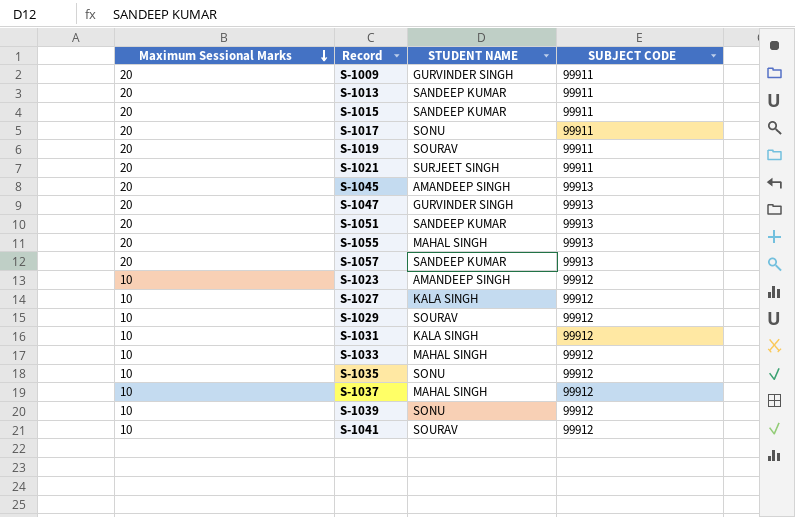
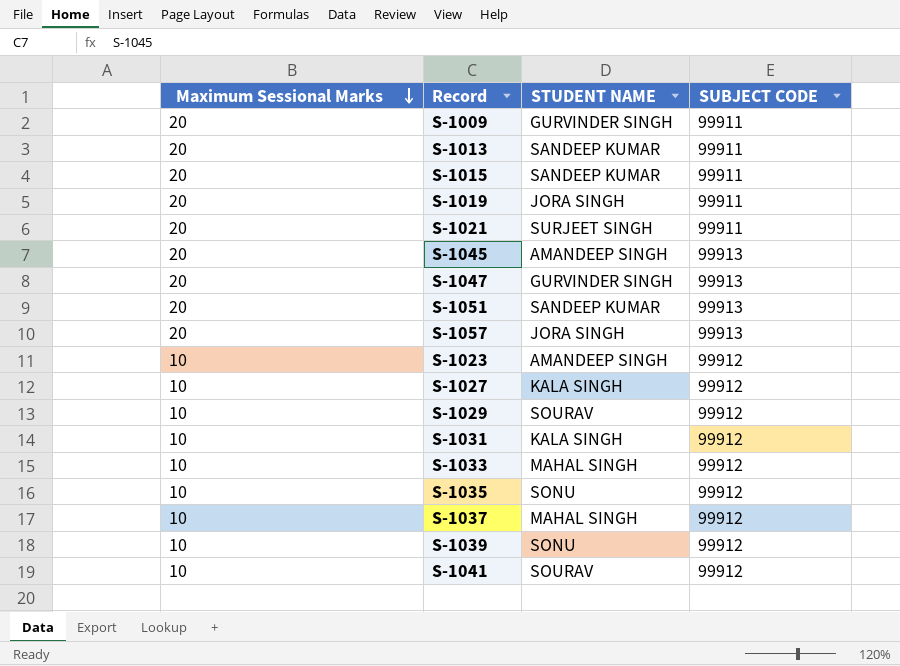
row S-1017: 20 | SONU | 99911 -> none
row S-1055: 20 | MAHAL SINGH | 99913 -> none
S-1019 | STUDENT NAME: SOURAV -> JORA SINGH
S-1057 | STUDENT NAME: SANDEEP KUMAR -> JORA SINGH

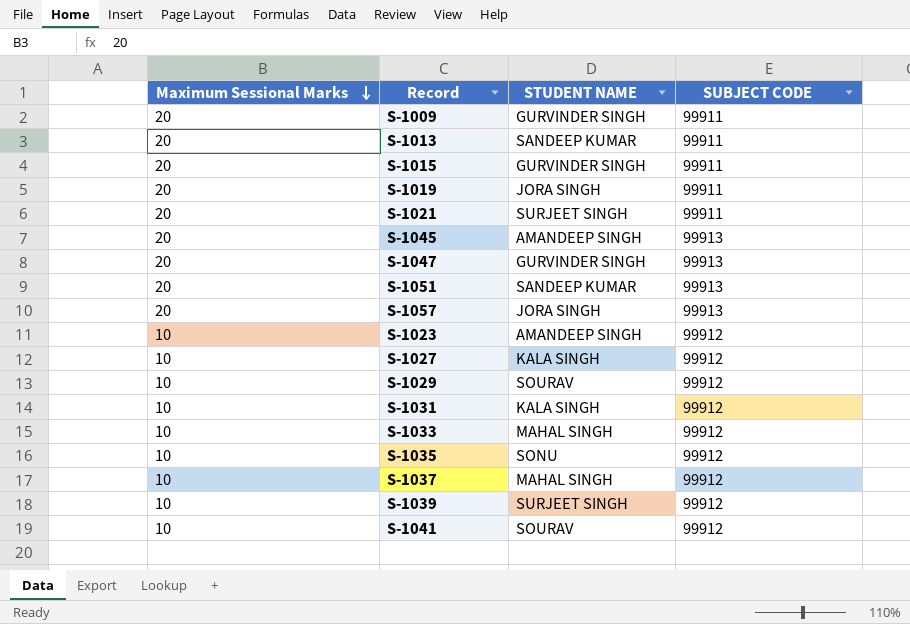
S-1015 | STUDENT NAME: SANDEEP KUMAR -> GURVINDER SINGH
S-1039 | STUDENT NAME: SONU -> SURJEET SINGH

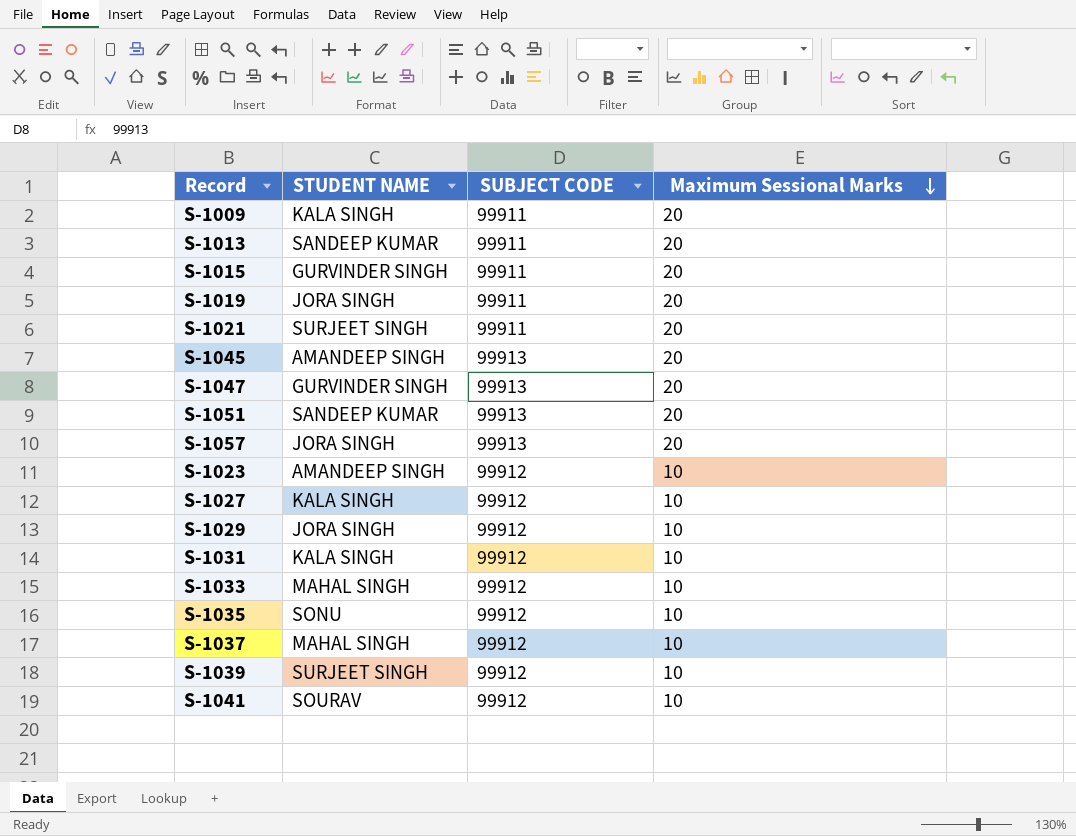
column Maximum Sessional Marks | position: 1 -> 4
S-1009 | STUDENT NAME: GURVINDER SINGH -> KALA SINGH
S-1029 | STUDENT NAME: SOURAV -> JORA SINGH

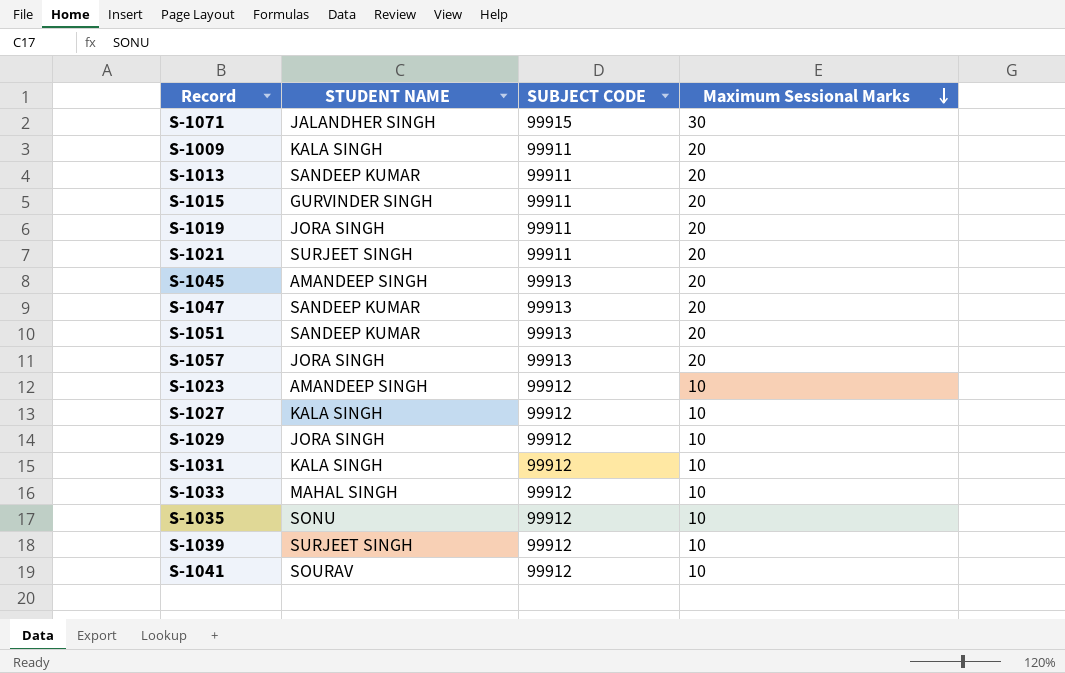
row S-1037: MAHAL SINGH | 99912 | 10 -> none
row S-1071: none -> JALANDHER SINGH | 99915 | 30
S-1047 | STUDENT NAME: GURVINDER SINGH -> SANDEEP KUMAR

